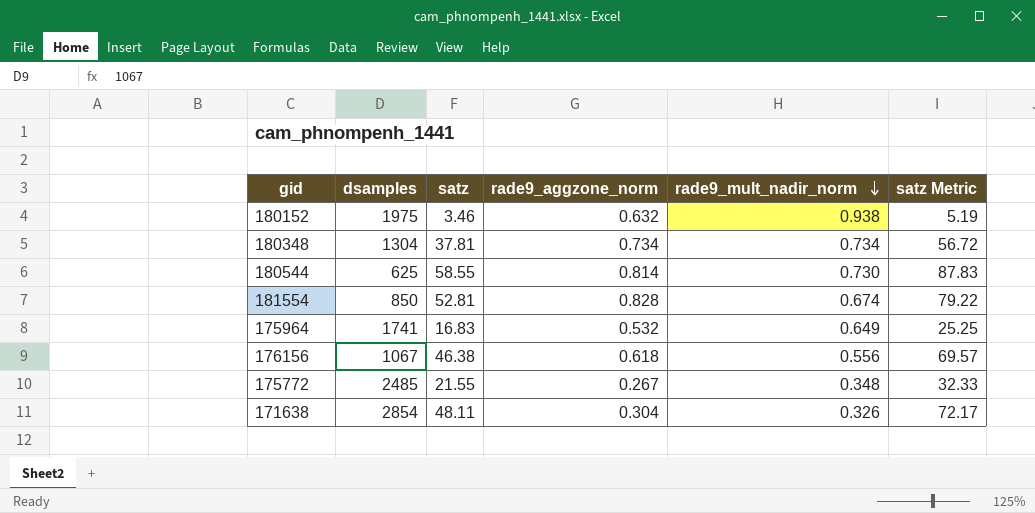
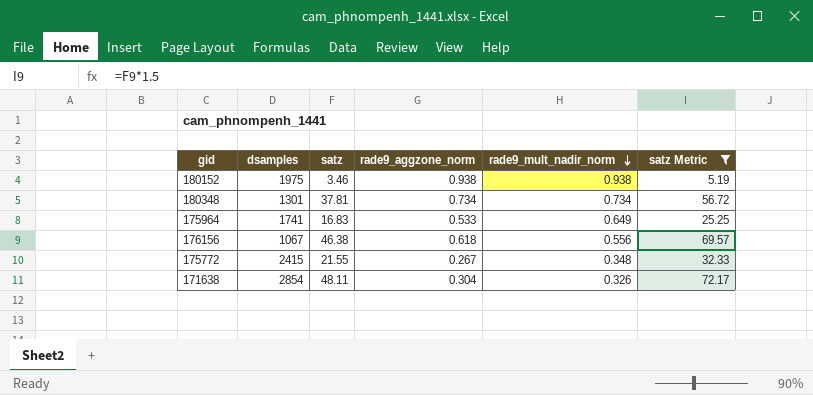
filter: none -> satz Metric <= 72.17
180152 | rade9_aggzone_norm: 0.632 -> 0.938
180348 | dsamples: 1304 -> 1301
175964 | rade9_aggzone_norm: 0.532 -> 0.533
175772 | dsamples: 2485 -> 2415

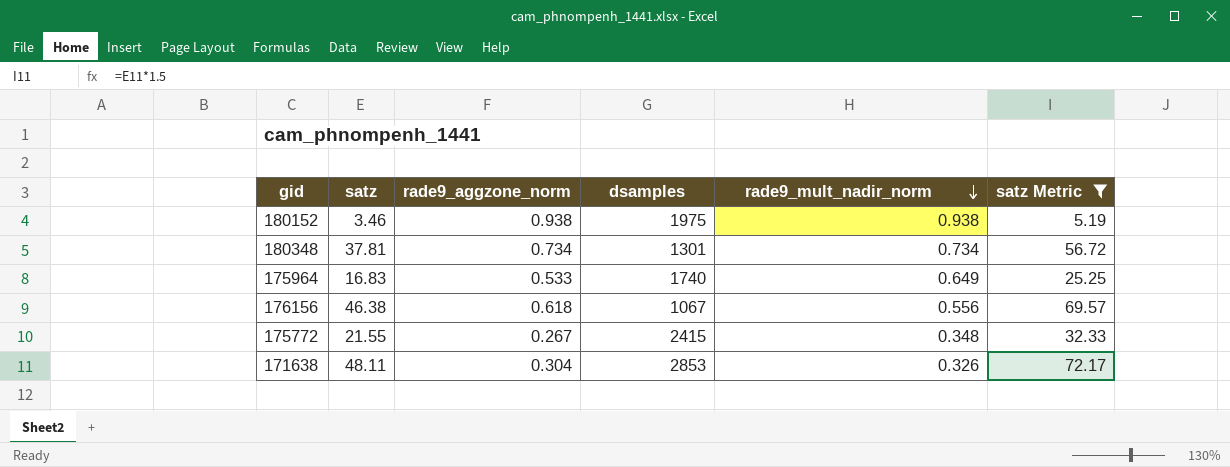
column dsamples | position: 2 -> 4
175964 | dsamples: 1741 -> 1740
171638 | dsamples: 2854 -> 2853

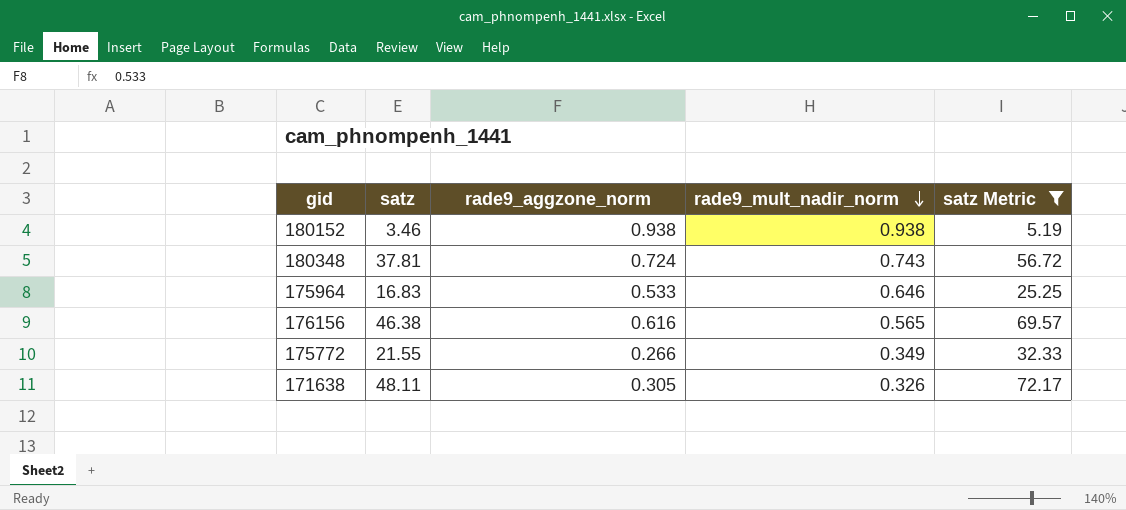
column dsamples | position: 4 -> none
180348 | rade9_aggzone_norm: 0.734 -> 0.724
180348 | rade9_mult_nadir_norm: 0.734 -> 0.743
175964 | rade9_mult_nadir_norm: 0.649 -> 0.646
176156 | rade9_aggzone_norm: 0.618 -> 0.616
176156 | rade9_mult_nadir_norm: 0.556 -> 0.565
175772 | rade9_aggzone_norm: 0.267 -> 0.266
175772 | rade9_mult_nadir_norm: 0.348 -> 0.349
171638 | rade9_aggzone_norm: 0.304 -> 0.305

